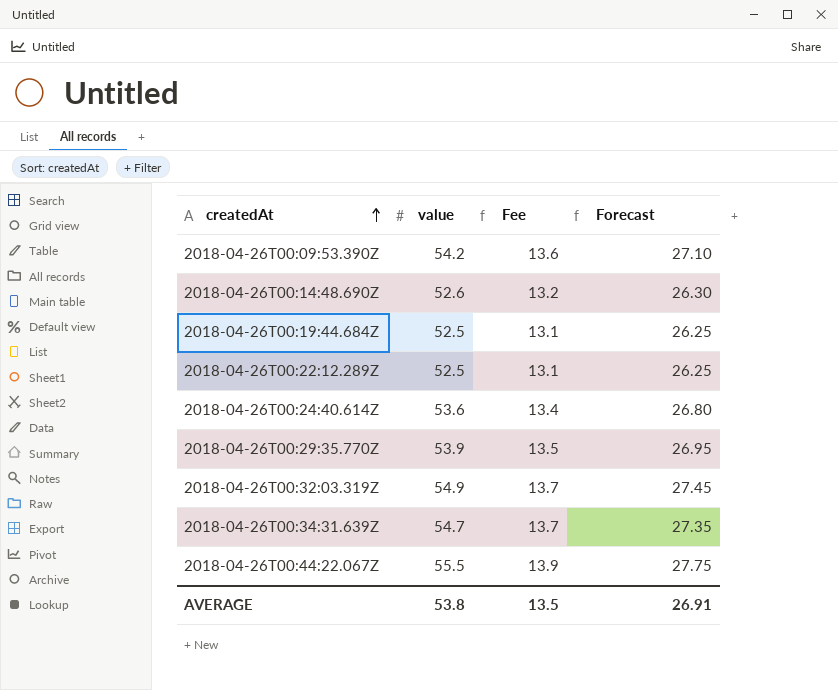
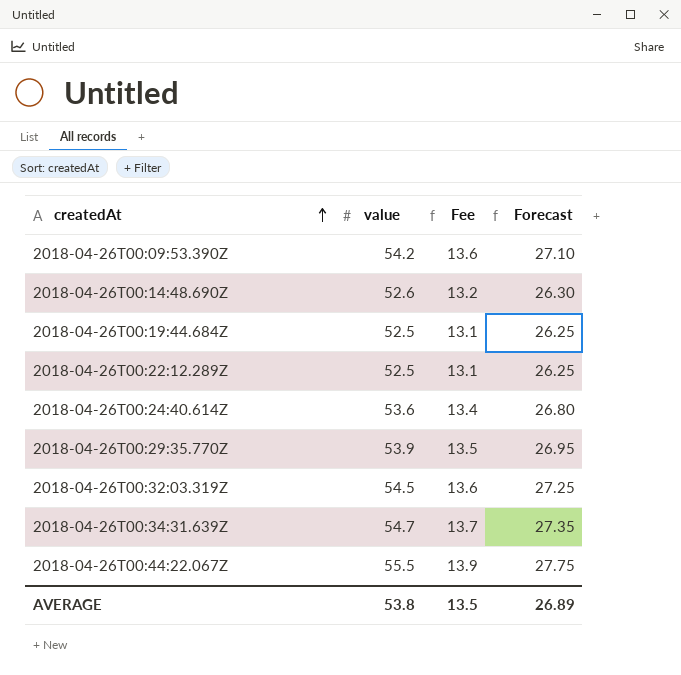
2018-04-26T00:32:03.319Z | value: 54.9 -> 54.5
2018-04-26T00:32:03.319Z | Fee: 13.7 -> 13.6
2018-04-26T00:32:03.319Z | Forecast: 27.45 -> 27.25
AVERAGE | Forecast: 26.91 -> 26.89

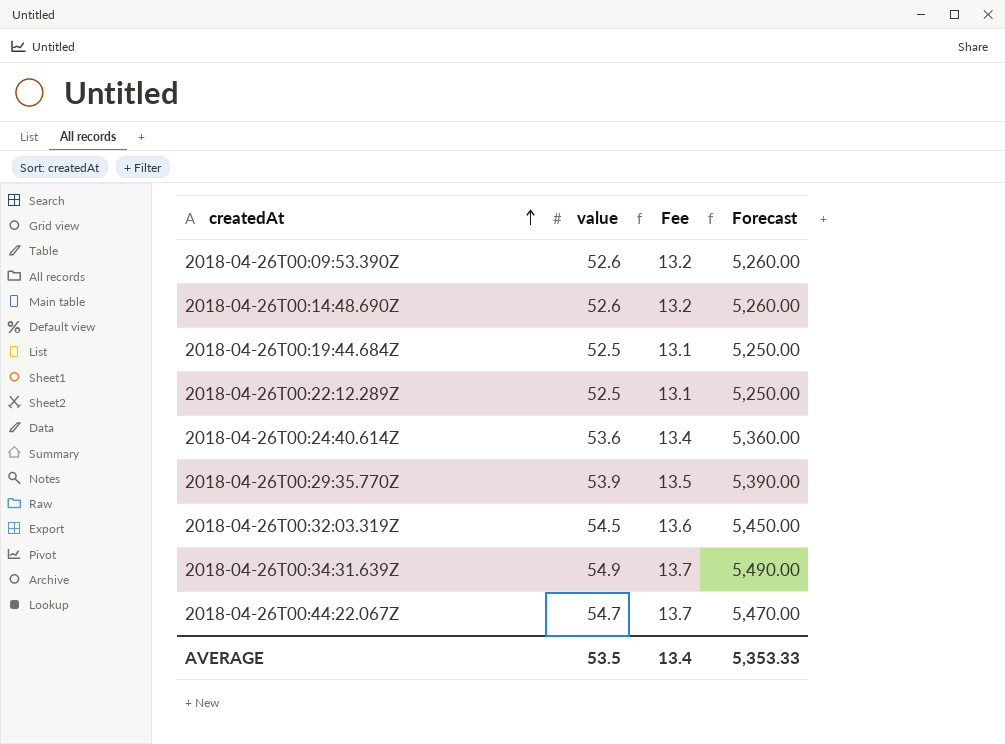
column Forecast | formula: [value] * 0.5 -> [value] * 100
2018-04-26T00:09:53.390Z | value: 54.2 -> 52.6
2018-04-26T00:09:53.390Z | Fee: 13.6 -> 13.2
2018-04-26T00:34:31.639Z | value: 54.7 -> 54.9
2018-04-26T00:44:22.067Z | value: 55.5 -> 54.7
2018-04-26T00:44:22.067Z | Fee: 13.9 -> 13.7
AVERAGE | value: 53.8 -> 53.5
AVERAGE | Fee: 13.5 -> 13.4
AVERAGE | Forecast: 26.89 -> 5,353.33

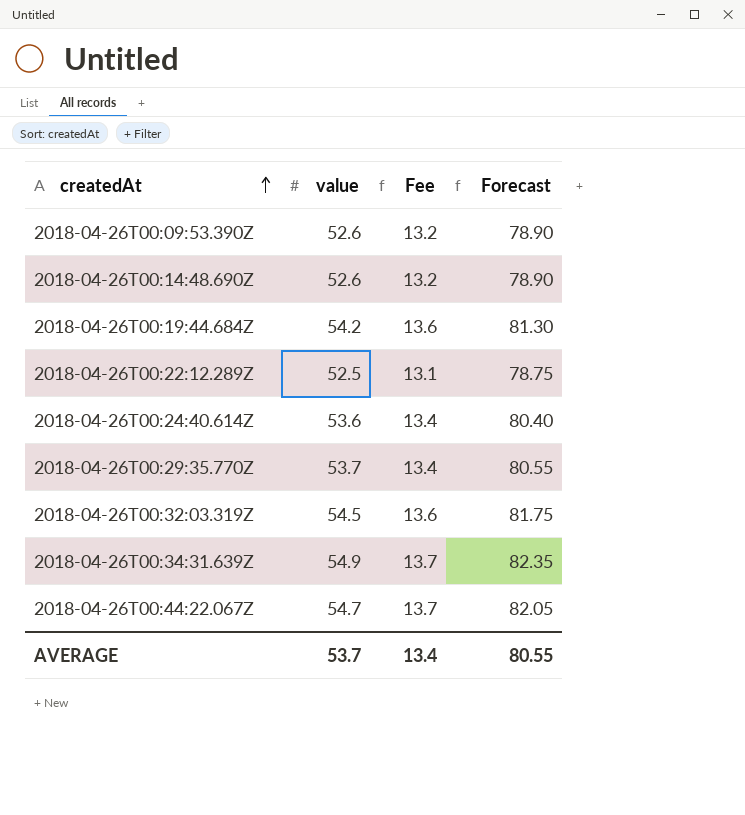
column Forecast | formula: [value] * 100 -> [value] * 1.5
2018-04-26T00:19:44.684Z | value: 52.5 -> 54.2
2018-04-26T00:19:44.684Z | Fee: 13.1 -> 13.6
2018-04-26T00:29:35.770Z | value: 53.9 -> 53.7
2018-04-26T00:29:35.770Z | Fee: 13.5 -> 13.4
AVERAGE | value: 53.5 -> 53.7
AVERAGE | Forecast: 5,353.33 -> 80.55

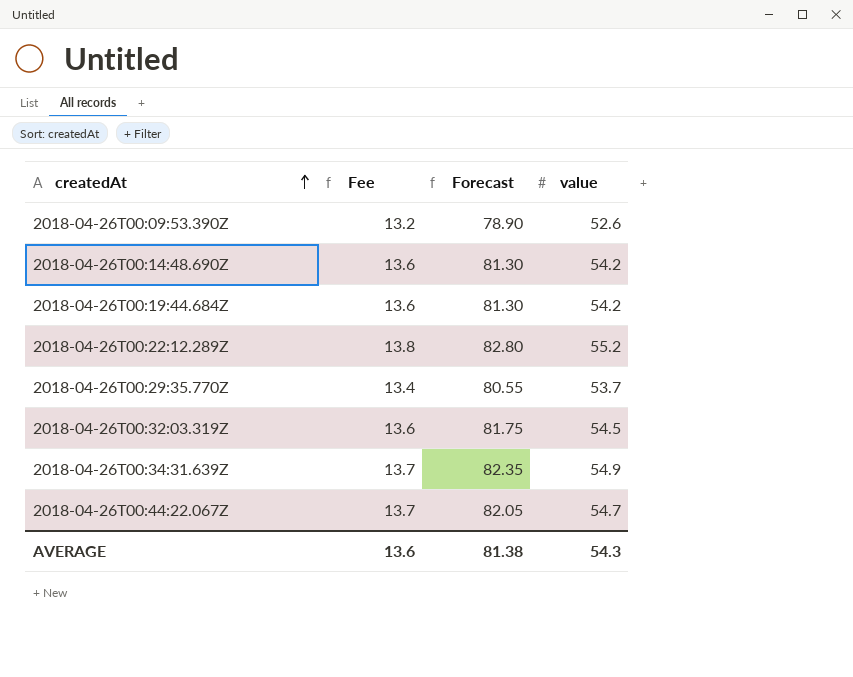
column value | position: 2 -> 4
row 2018-04-26T00:24:40.614Z: 53.6 | 13.4 | 80.40 -> none
2018-04-26T00:14:48.690Z | Fee: 13.2 -> 13.6
2018-04-26T00:14:48.690Z | Forecast: 78.90 -> 81.30
2018-04-26T00:14:48.690Z | value: 52.6 -> 54.2
2018-04-26T00:22:12.289Z | Fee: 13.1 -> 13.8
2018-04-26T00:22:12.289Z | Forecast: 78.75 -> 82.80
2018-04-26T00:22:12.289Z | value: 52.5 -> 55.2
AVERAGE | Fee: 13.4 -> 13.6
AVERAGE | Forecast: 80.55 -> 81.38
AVERAGE | value: 53.7 -> 54.3

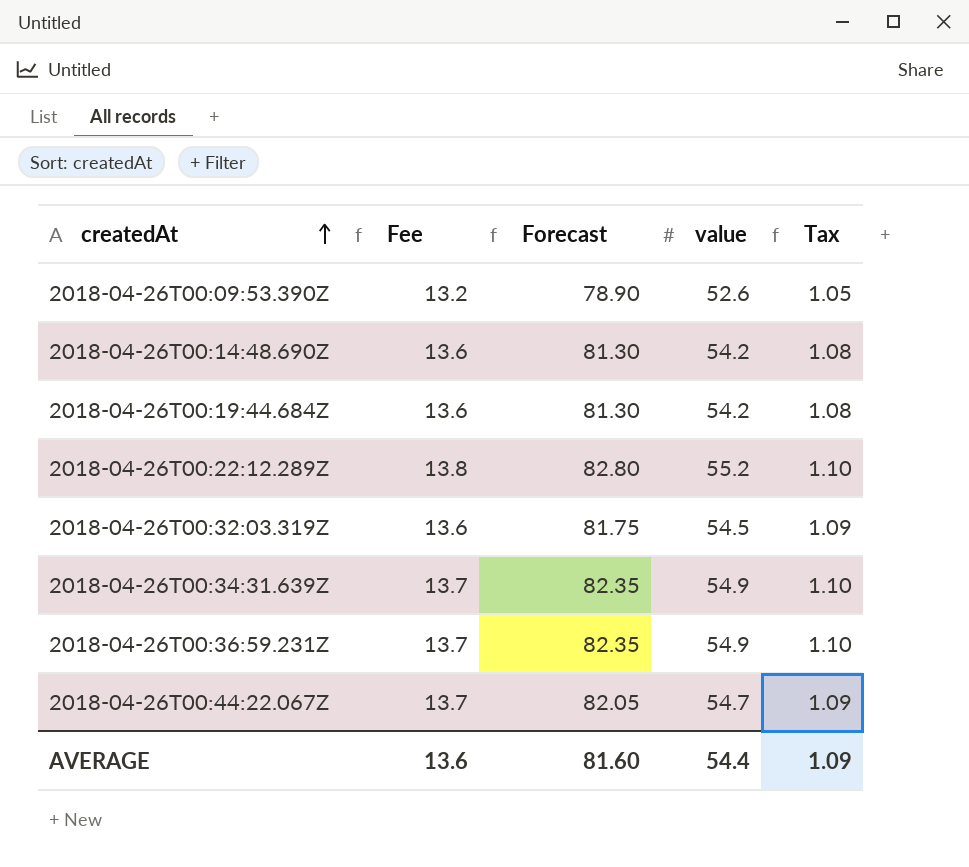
column Tax | formula: none -> [value] * 0.02
row 2018-04-26T00:29:35.770Z: 13.4 | 80.55 | 53.7 -> none
row 2018-04-26T00:36:59.231Z: none -> 13.7 | 82.35 | 54.9 | 1.10
AVERAGE | Forecast: 81.38 -> 81.60
AVERAGE | value: 54.3 -> 54.4

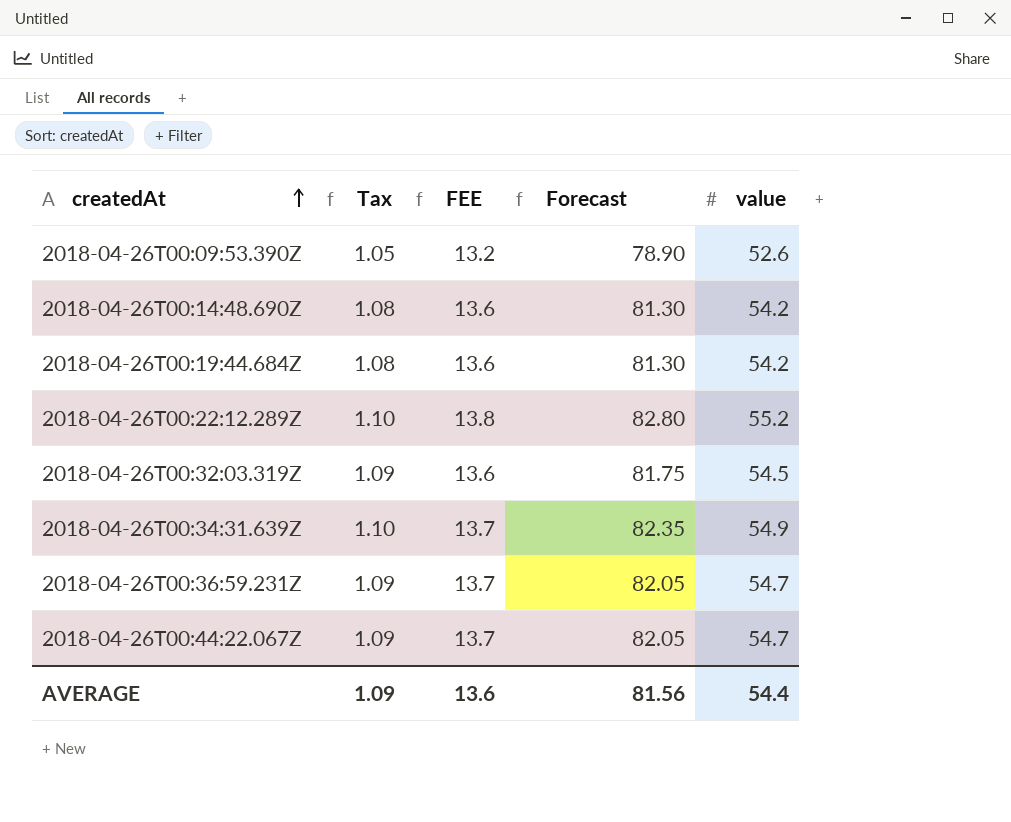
column Tax | position: 5 -> 2
column name: Fee -> FEE
2018-04-26T00:36:59.231Z | Tax: 1.10 -> 1.09
2018-04-26T00:36:59.231Z | Forecast: 82.35 -> 82.05
2018-04-26T00:36:59.231Z | value: 54.9 -> 54.7
AVERAGE | Forecast: 81.60 -> 81.56

